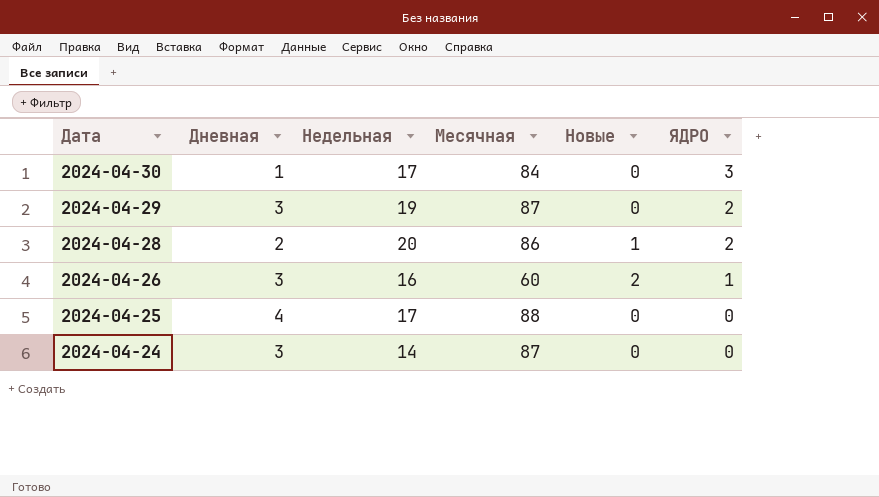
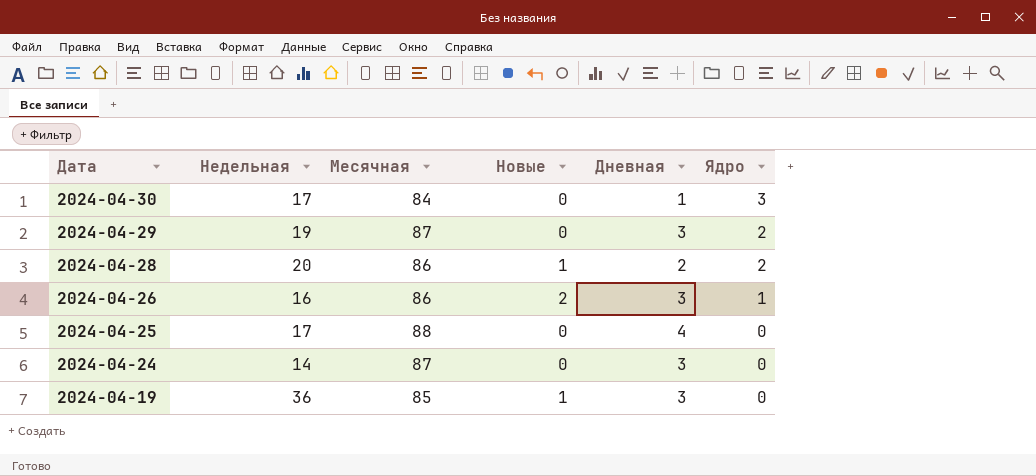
column Дневная | position: 2 -> 5
column name: ЯДРО -> Ядро
2024-04-26 | Месячная: 60 -> 86
row 2024-04-19: none -> 36 | 85 | 1 | 3 | 0

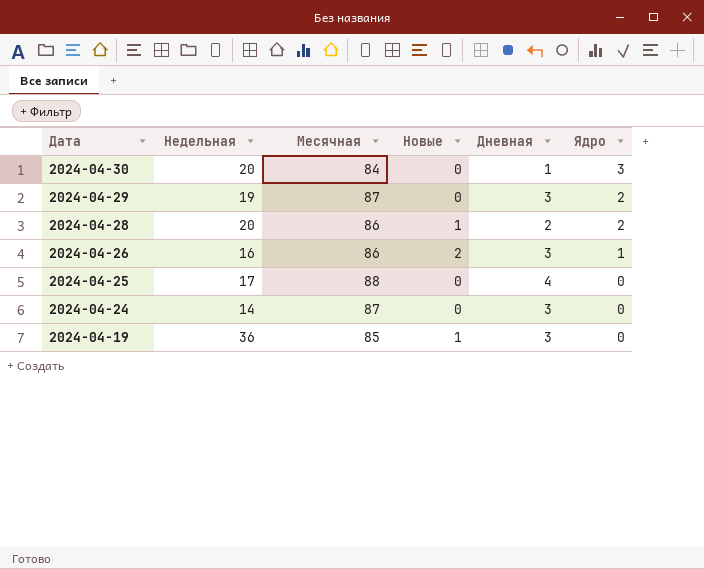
2024-04-30 | Недельная: 17 -> 20

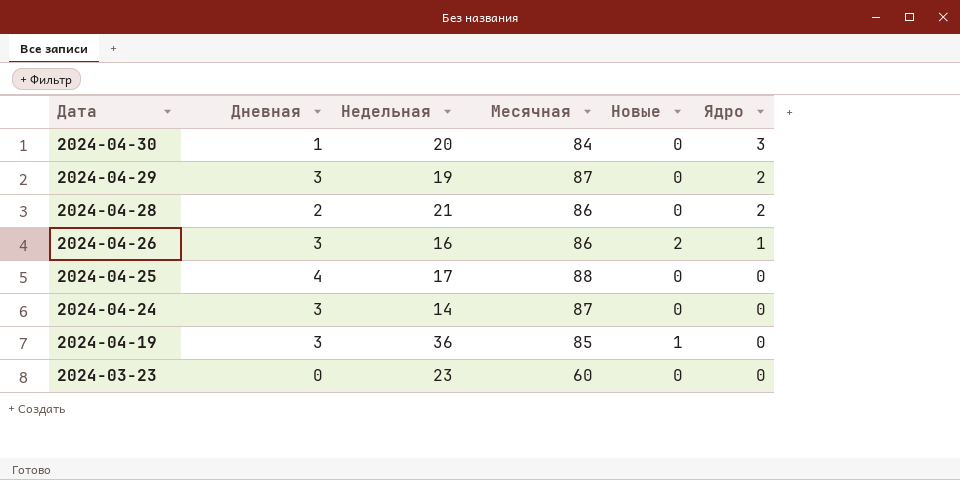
column Дневная | position: 5 -> 2
2024-04-28 | Недельная: 20 -> 21
2024-04-28 | Новые: 1 -> 0
row 2024-03-23: none -> 0 | 23 | 60 | 0 | 0

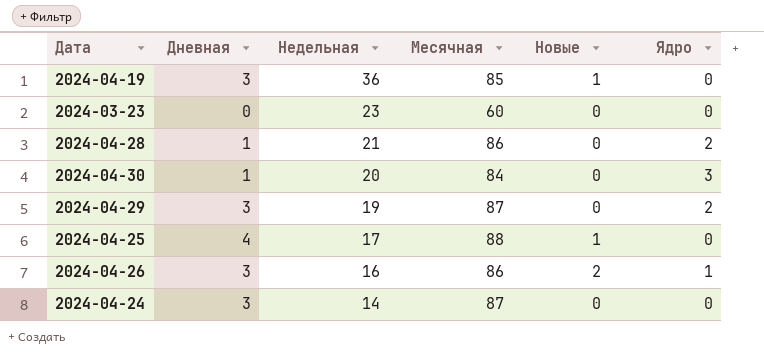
row order: Дата descending -> Недельная descending
2024-04-28 | Дневная: 2 -> 1
2024-04-25 | Новые: 0 -> 1

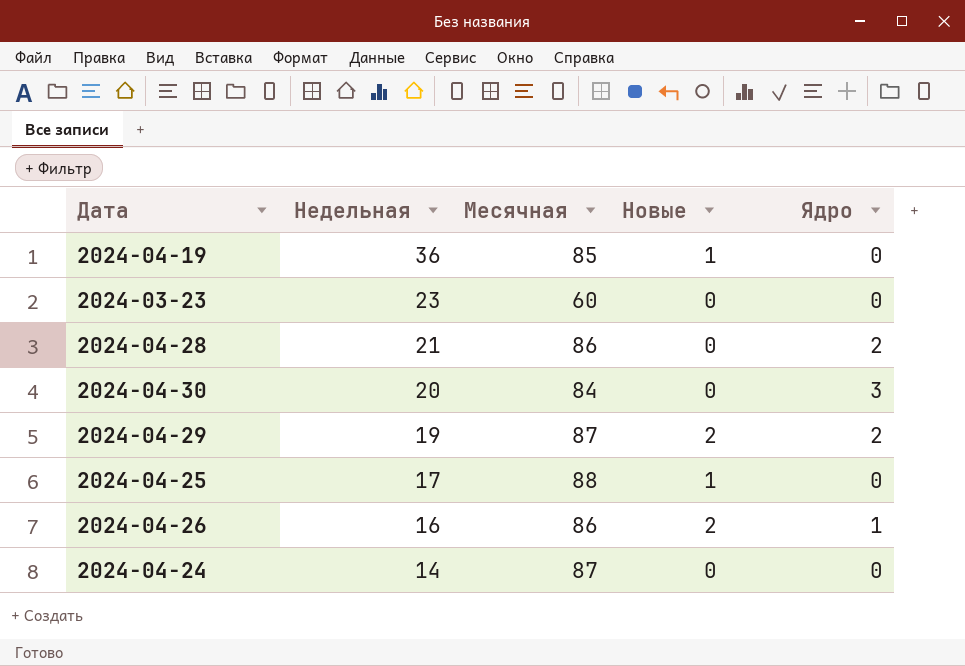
column Дневная | position: 2 -> none
2024-04-29 | Новые: 0 -> 2

